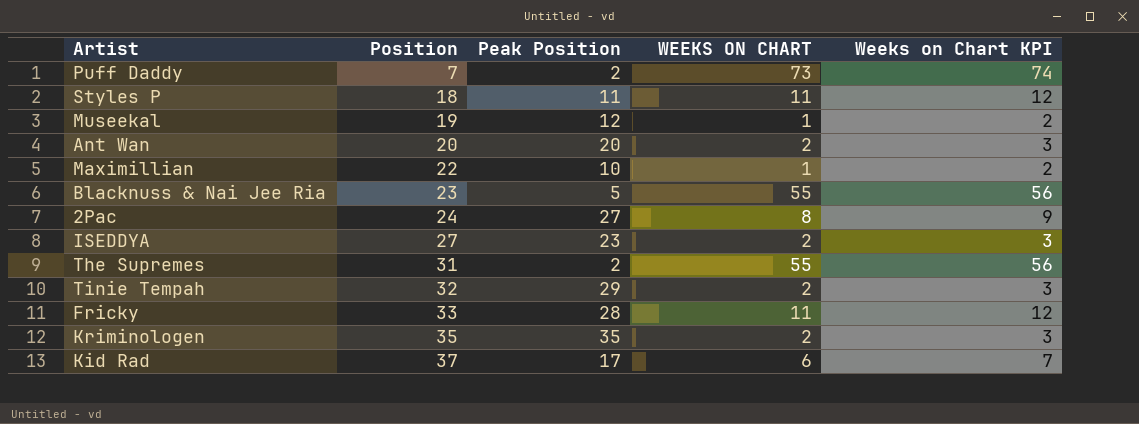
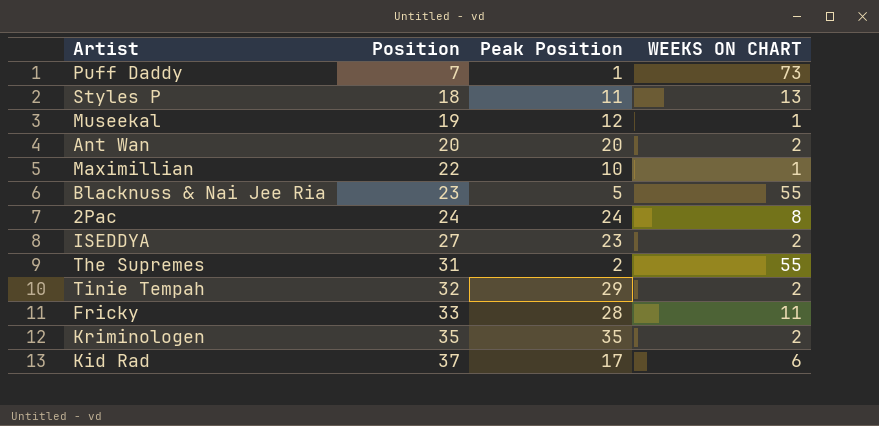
column Weeks on Chart KPI | formula: [WEEKS ON CHART] + 1 -> none
Puff Daddy | Peak Position: 2 -> 1
Styles P | WEEKS ON CHART: 11 -> 13
2Pac | Peak Position: 27 -> 24

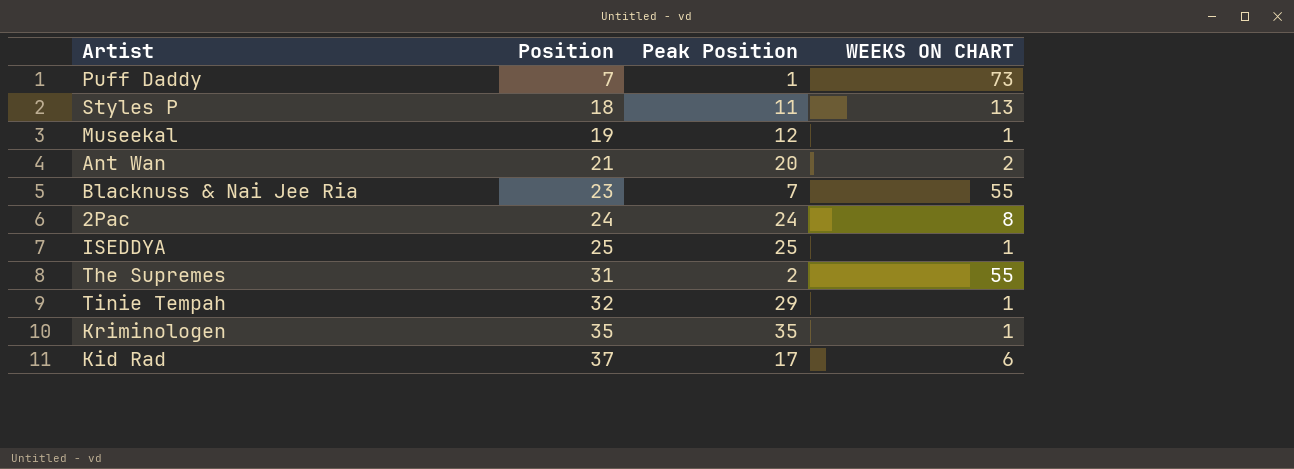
row Maximillian: 22 | 10 | 1 -> none
row Fricky: 33 | 28 | 11 -> none
Ant Wan | Position: 20 -> 21
Blacknuss & Nai Jee Ria | Peak Position: 5 -> 7
ISEDDYA | Position: 27 -> 25
ISEDDYA | Peak Position: 23 -> 25
ISEDDYA | WEEKS ON CHART: 2 -> 1
Tinie Tempah | WEEKS ON CHART: 2 -> 1
Kriminologen | WEEKS ON CHART: 2 -> 1

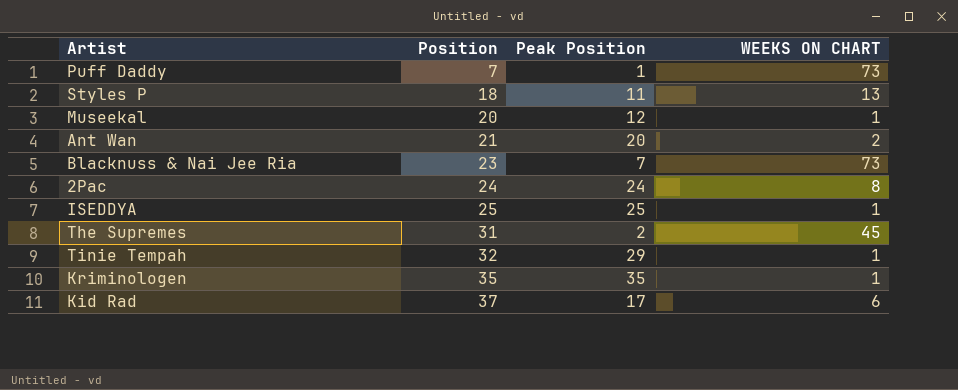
Museekal | Position: 19 -> 20
Blacknuss & Nai Jee Ria | WEEKS ON CHART: 55 -> 73
The Supremes | WEEKS ON CHART: 55 -> 45

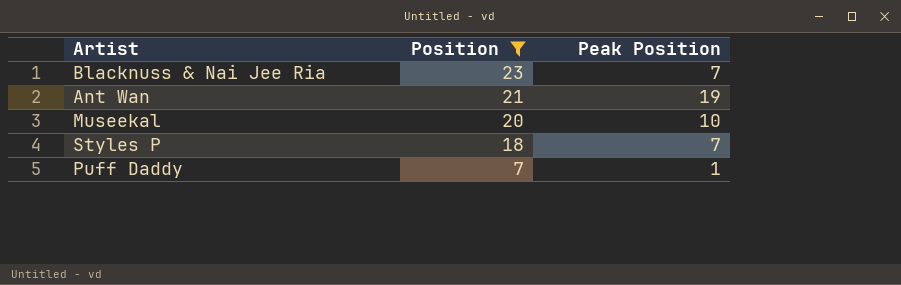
filter: none -> Position <= 23
row order: Position ascending -> Position descending
column WEEKS ON CHART | position: 4 -> none
Ant Wan | Peak Position: 20 -> 19
Museekal | Peak Position: 12 -> 10
Styles P | Peak Position: 11 -> 7

